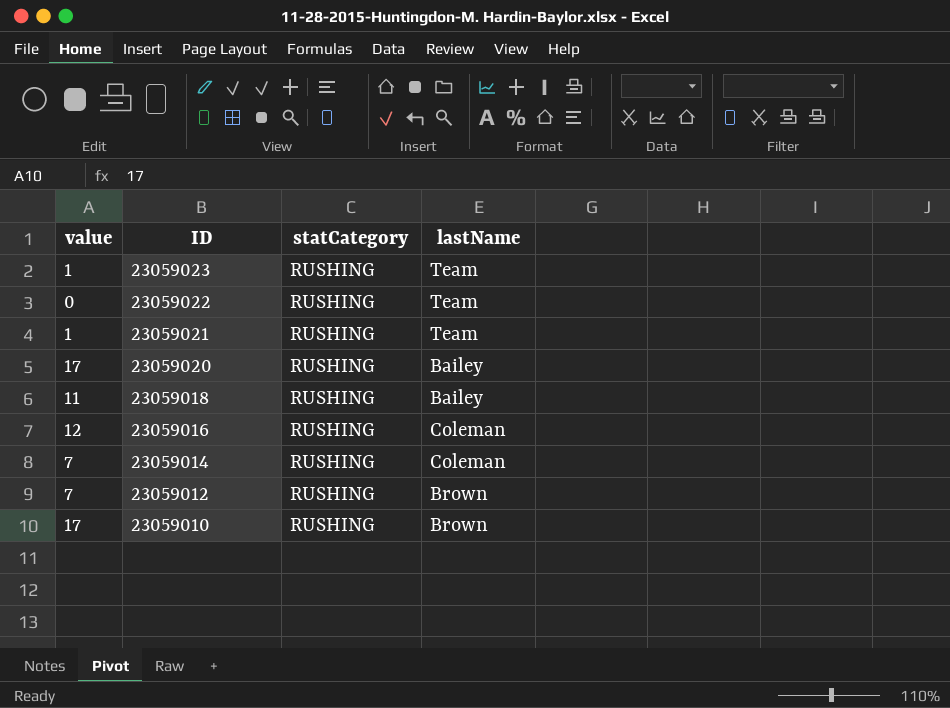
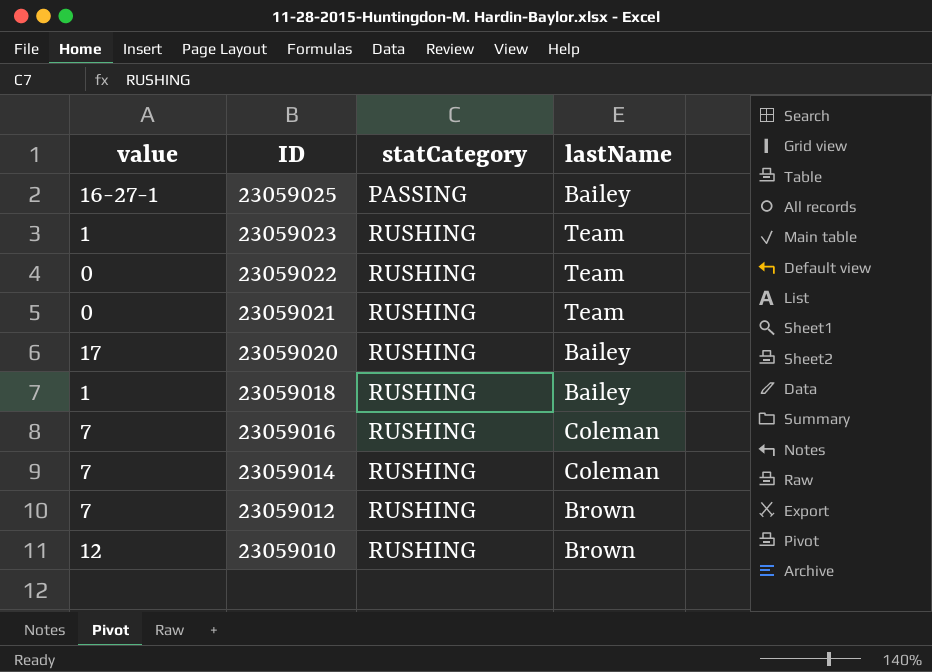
row 23059025: none -> 16-27-1 | PASSING | Bailey
23059021 | value: 1 -> 0
23059018 | value: 11 -> 1
23059016 | value: 12 -> 7
23059010 | value: 17 -> 12

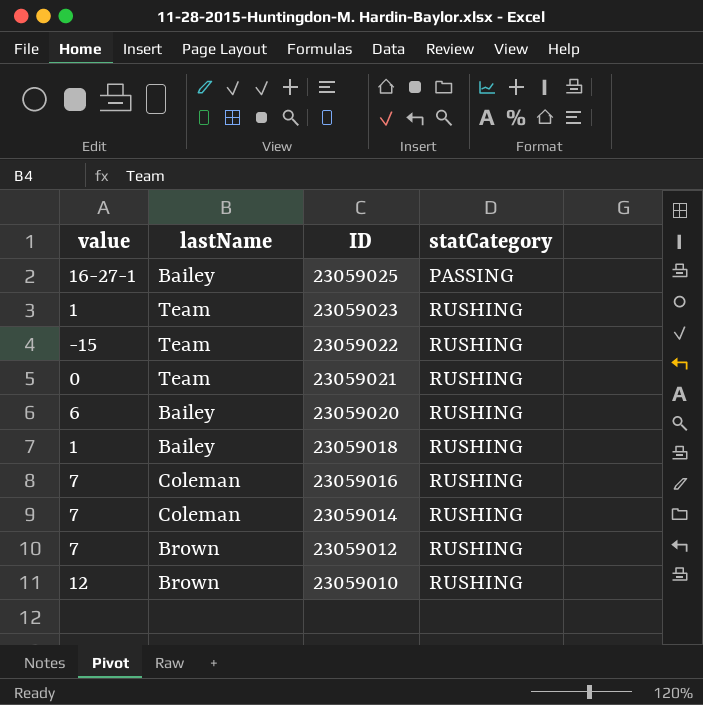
column lastName | position: 4 -> 2
23059022 | value: 0 -> -15
23059020 | value: 17 -> 6

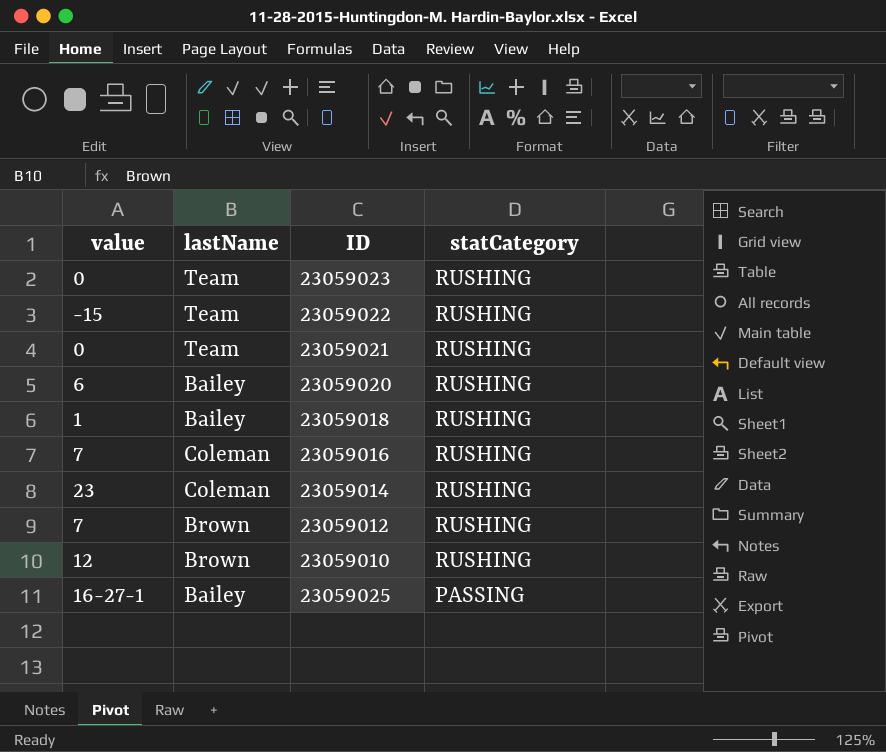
row order: ID descending -> statCategory descending
23059023 | value: 1 -> 0
23059014 | value: 7 -> 23

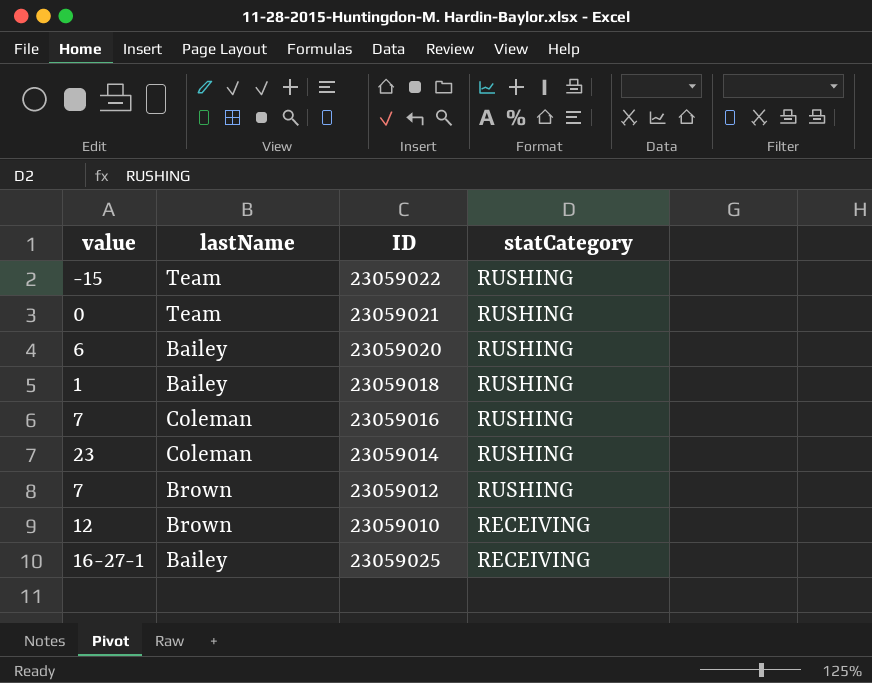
row 23059023: 0 | Team | RUSHING -> none
23059010 | statCategory: RUSHING -> RECEIVING
23059025 | statCategory: PASSING -> RECEIVING

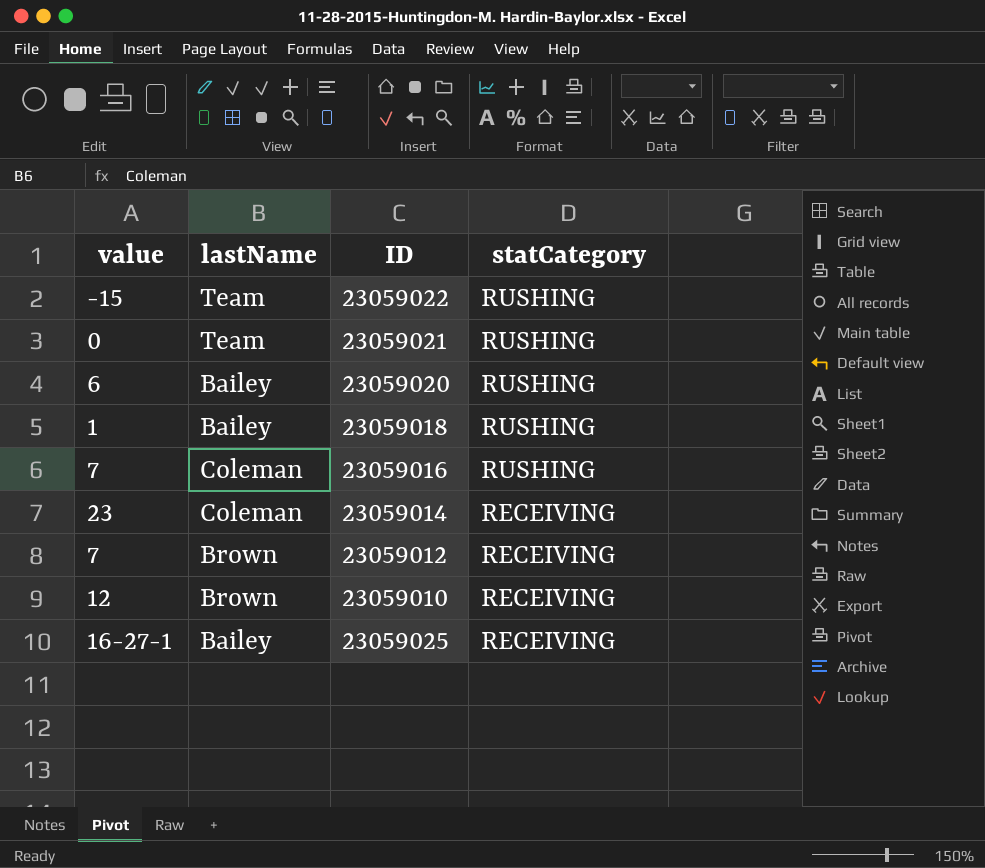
23059014 | statCategory: RUSHING -> RECEIVING
23059012 | statCategory: RUSHING -> RECEIVING

